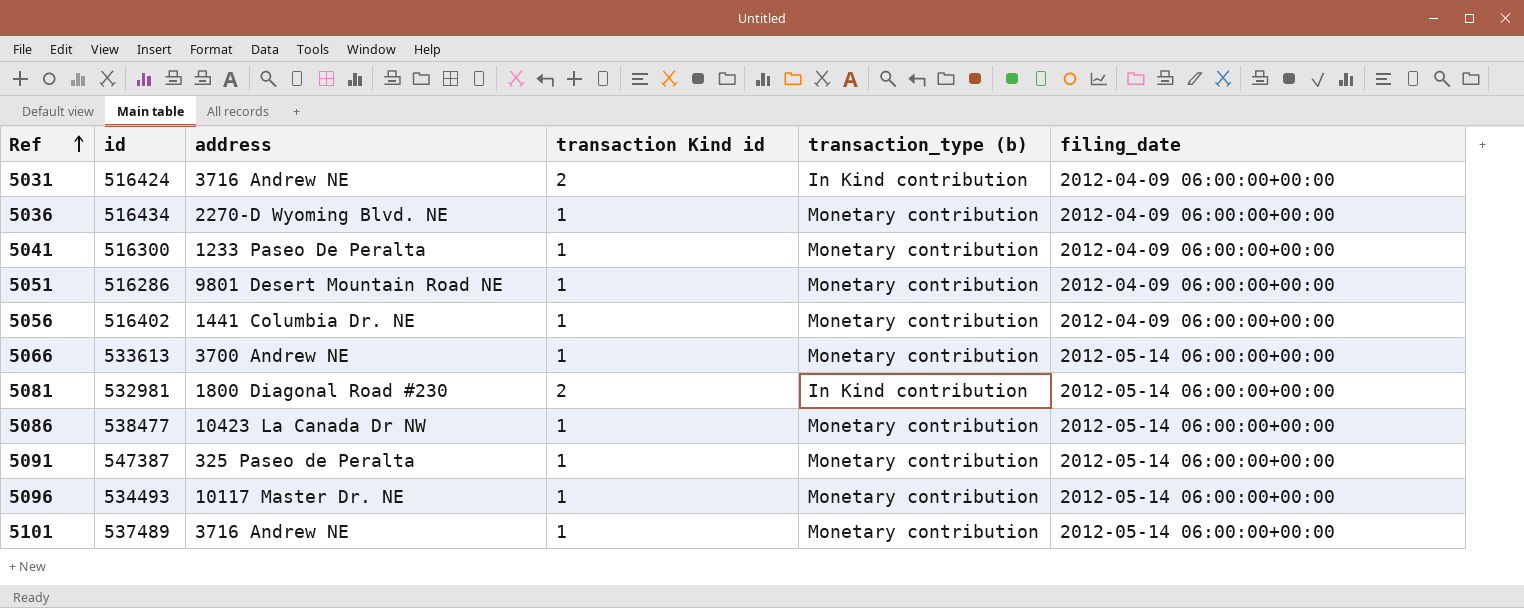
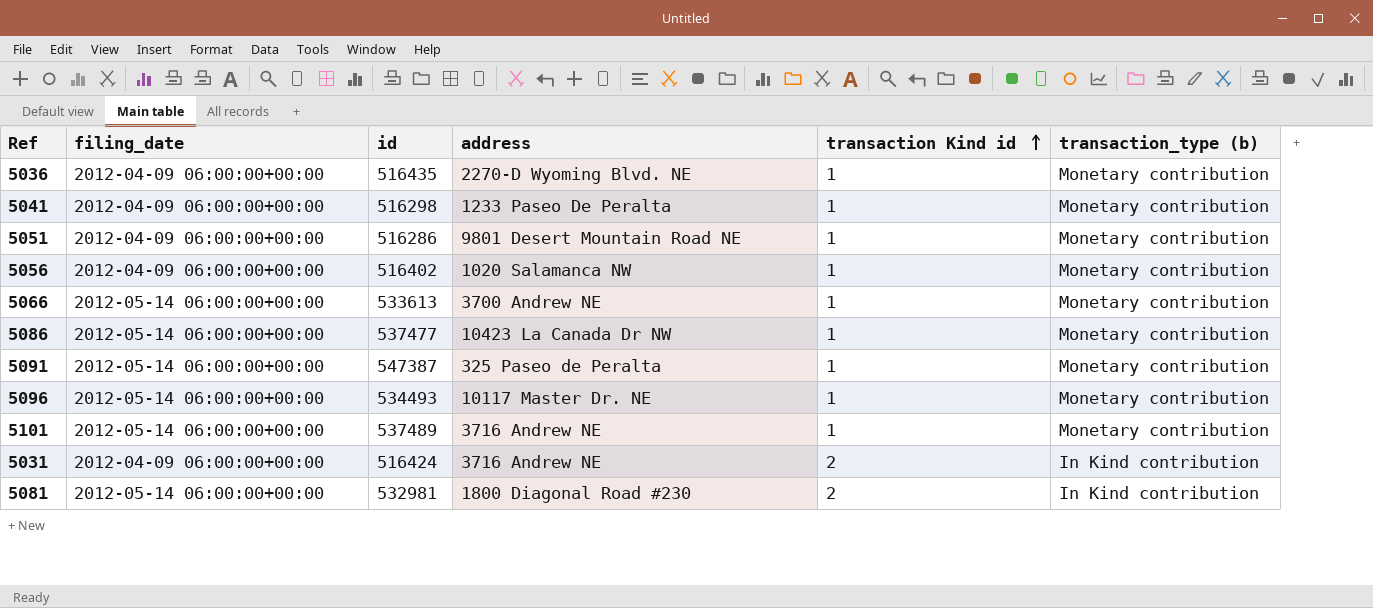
row order: Ref ascending -> transaction Kind id ascending
column filing_date | position: 6 -> 2
5036 | id: 516434 -> 516435
5041 | id: 516300 -> 516298
5056 | address: 1441 Columbia Dr. NE -> 1020 Salamanca NW
5086 | id: 538477 -> 537477

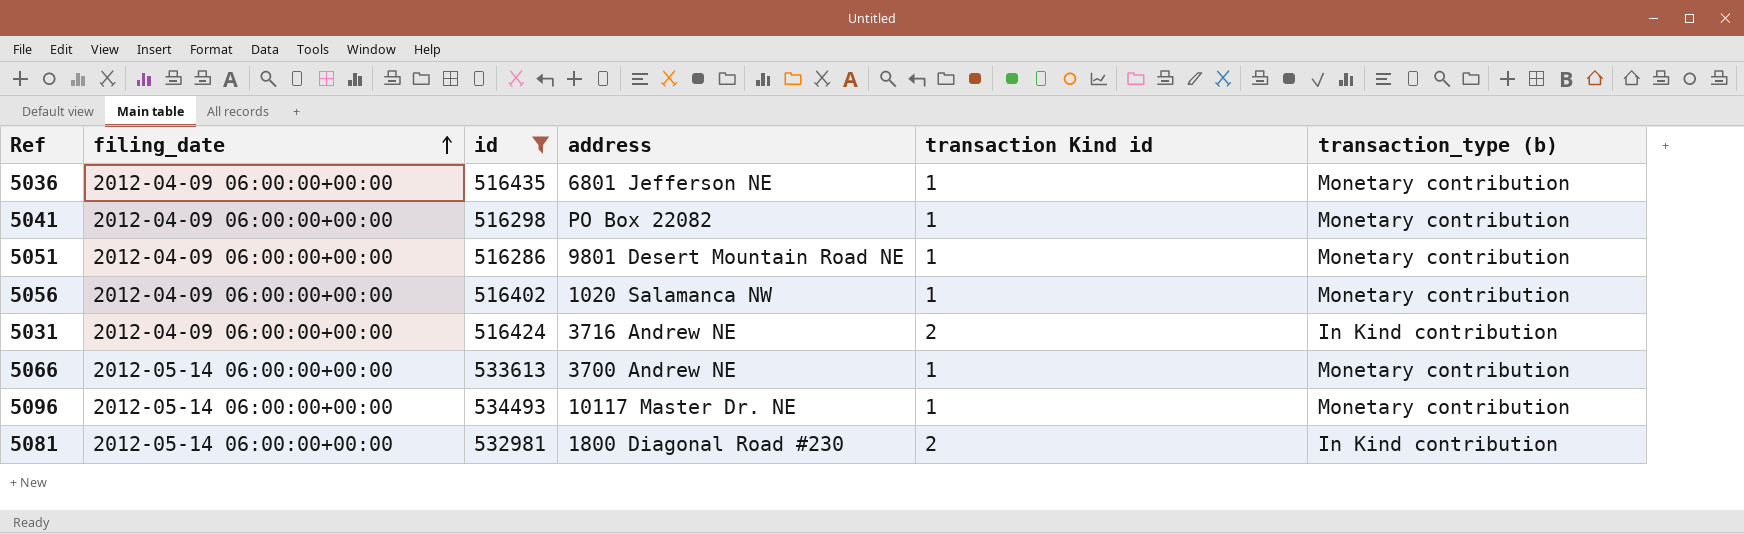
filter: none -> id <= 534493
row order: transaction Kind id ascending -> filing_date ascending
5036 | address: 2270-D Wyoming Blvd. NE -> 6801 Jefferson NE
5041 | address: 1233 Paseo De Peralta -> PO Box 22082

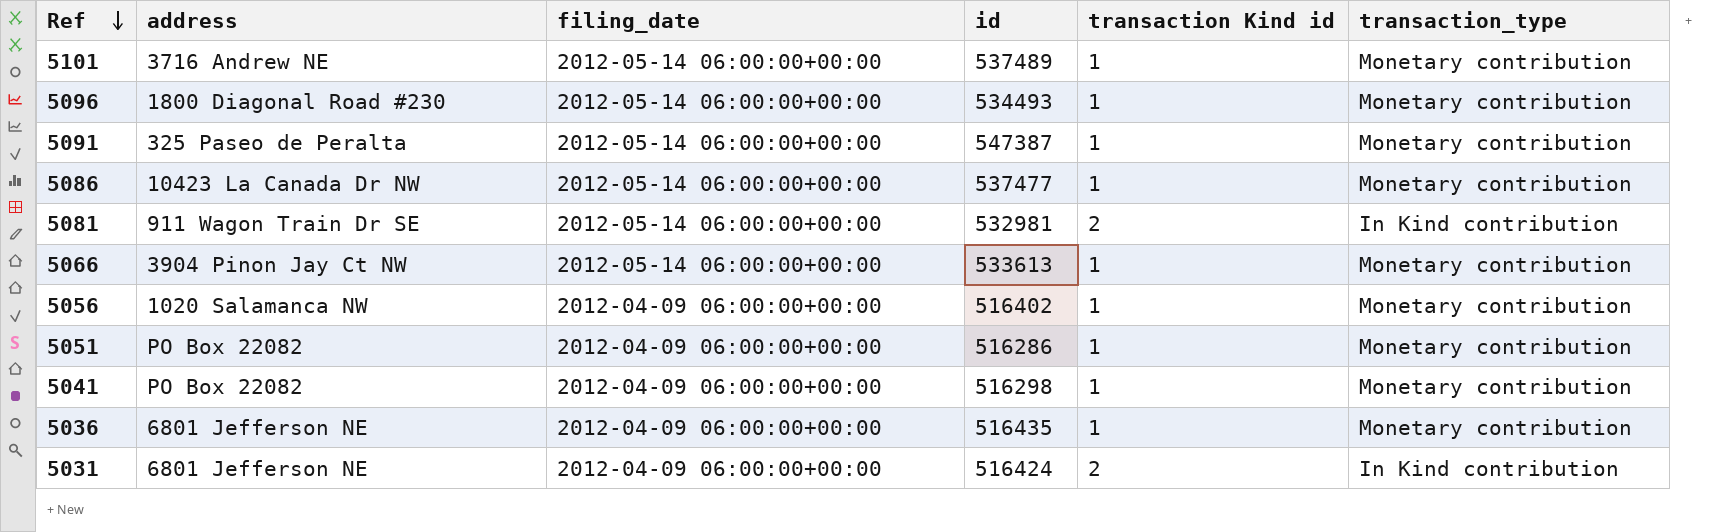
filter: id <= 534493 -> none
row order: filing_date ascending -> Ref descending
column address | position: 4 -> 2
column name: transaction_type (b) -> transaction_type
5096 | address: 10117 Master Dr. NE -> 1800 Diagonal Road #230
5081 | address: 1800 Diagonal Road #230 -> 911 Wagon Train Dr SE
5066 | address: 3700 Andrew NE -> 3904 Pinon Jay Ct NW
5051 | address: 9801 Desert Mountain Road NE -> PO Box 22082
5031 | address: 3716 Andrew NE -> 6801 Jefferson NE

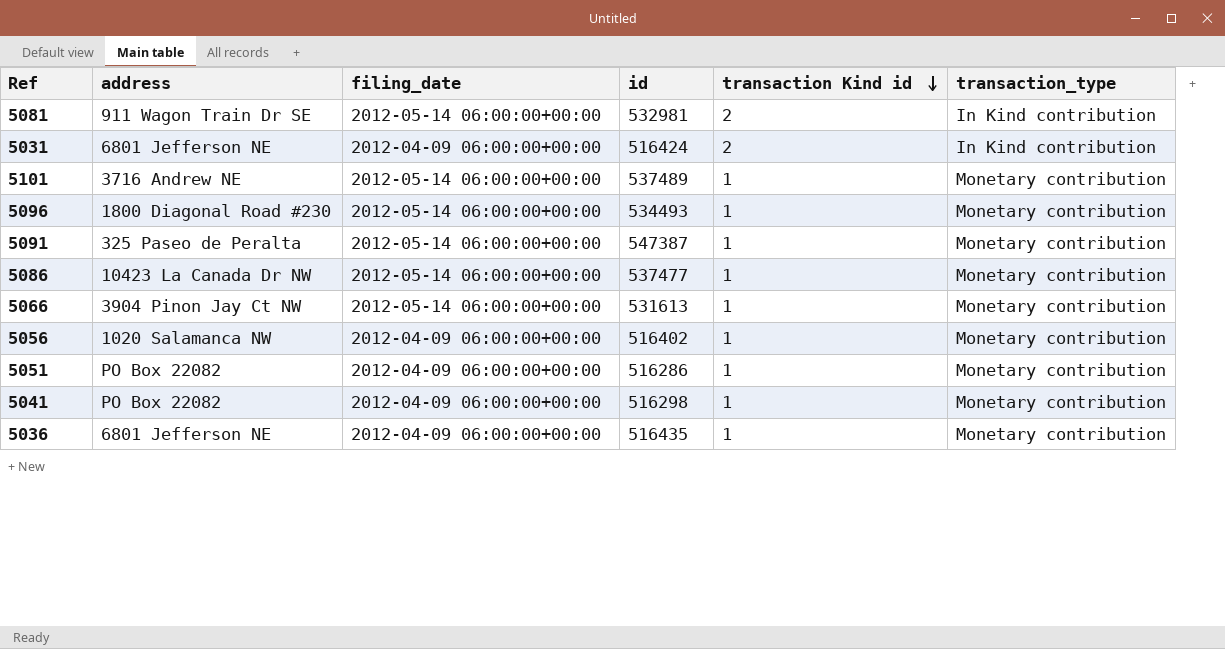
row order: Ref descending -> transaction Kind id descending
5066 | id: 533613 -> 531613

